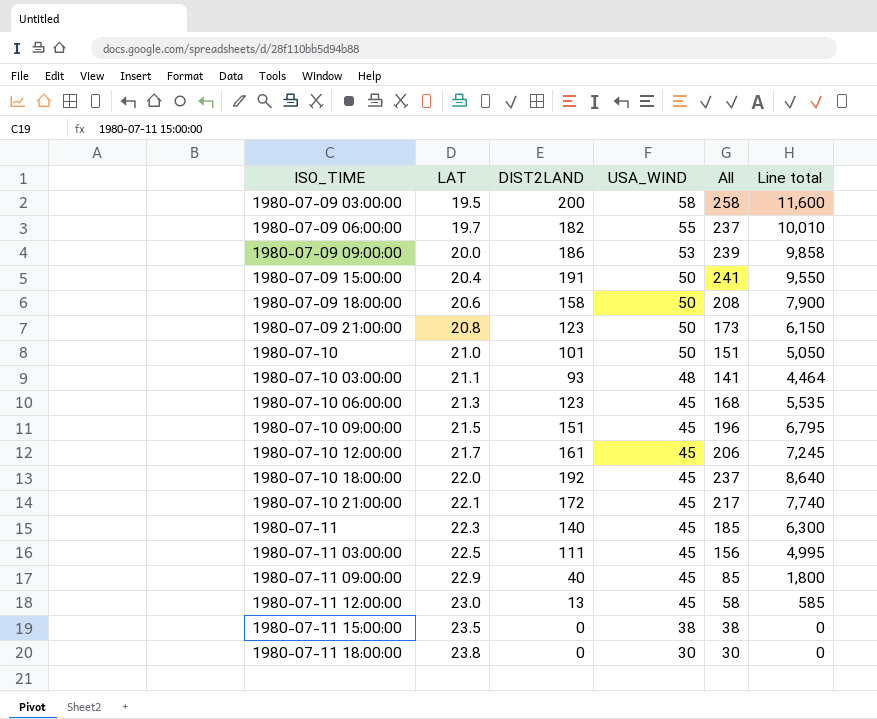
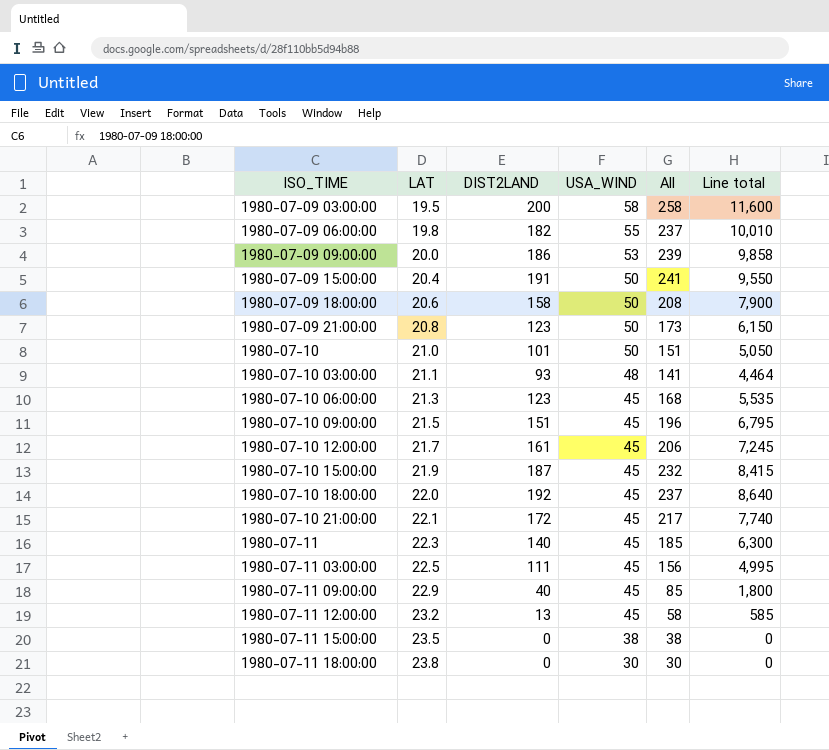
1980-07-09 06:00:00 | LAT: 19.7 -> 19.8
row 1980-07-10 15:00:00: none -> 21.9 | 187 | 45 | 232 | 8,415
1980-07-11 12:00:00 | LAT: 23.0 -> 23.2

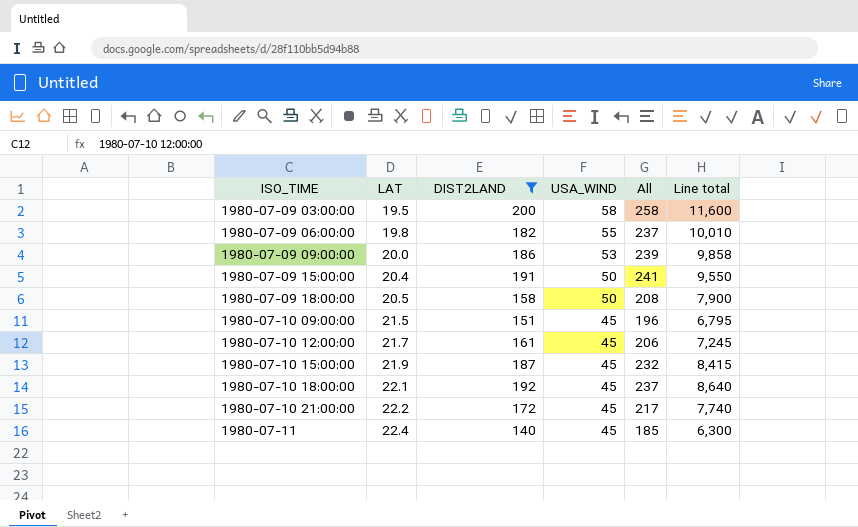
filter: none -> DIST2LAND >= 140
1980-07-09 18:00:00 | LAT: 20.6 -> 20.5
1980-07-10 18:00:00 | LAT: 22.0 -> 22.1
1980-07-10 21:00:00 | LAT: 22.1 -> 22.2
1980-07-11 | LAT: 22.3 -> 22.4

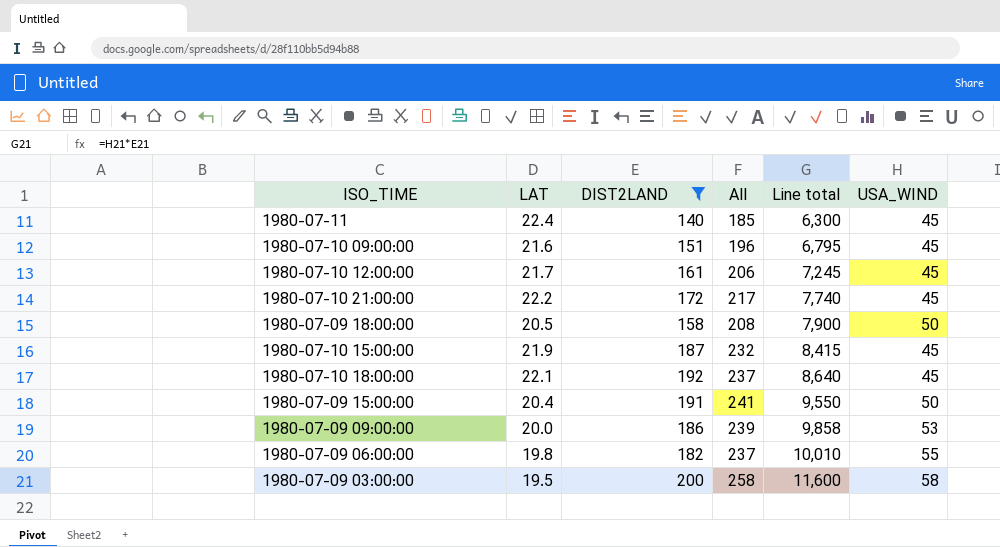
row order: ISO_TIME ascending -> Line total ascending
column USA_WIND | position: 4 -> 6
1980-07-10 09:00:00 | LAT: 21.5 -> 21.6

